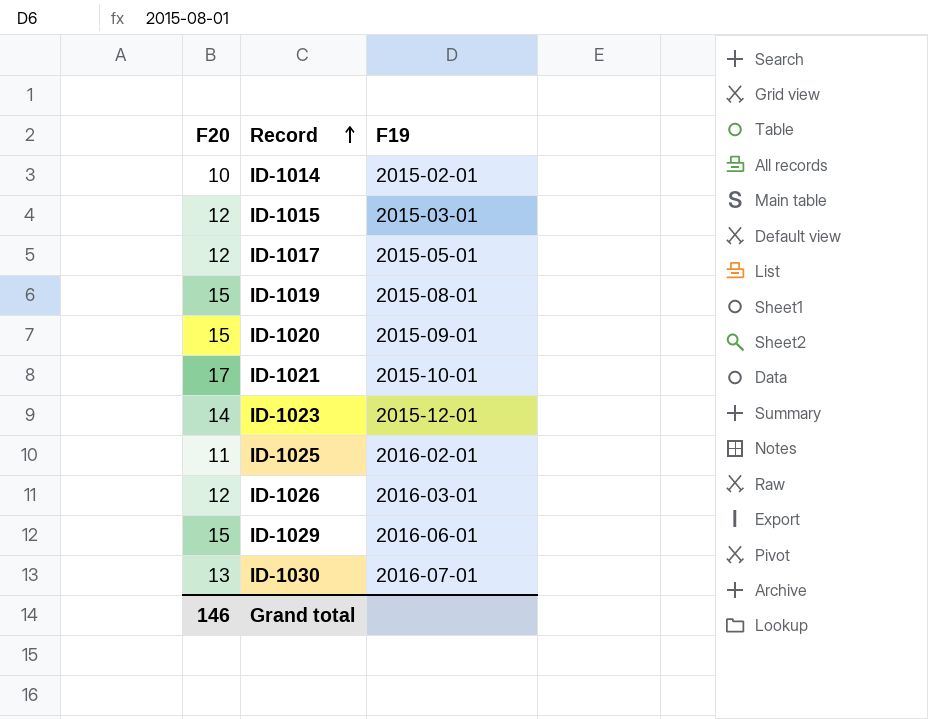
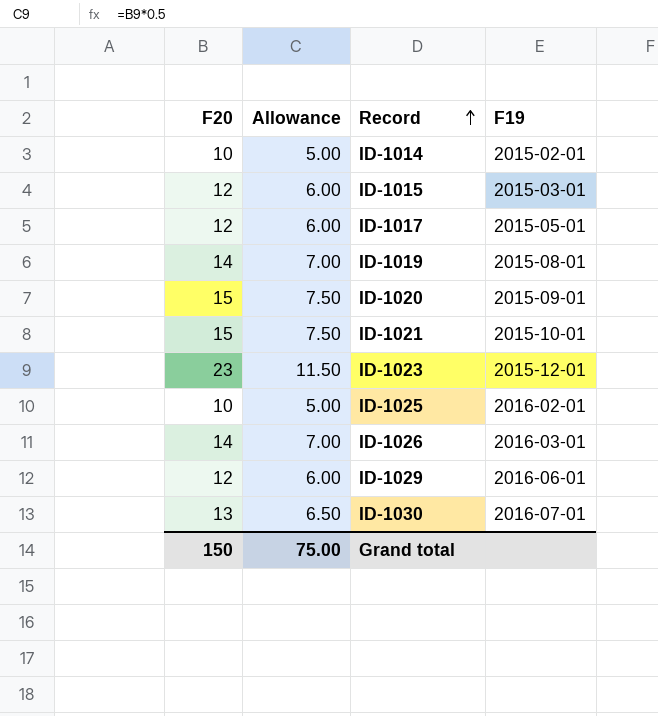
column Allowance | formula: none -> [F20] * 0.5
ID-1019 | F20: 15 -> 14
ID-1021 | F20: 17 -> 15
ID-1023 | F20: 14 -> 23
ID-1025 | F20: 11 -> 10
ID-1026 | F20: 12 -> 14
ID-1029 | F20: 15 -> 12
Grand total | F20: 146 -> 150

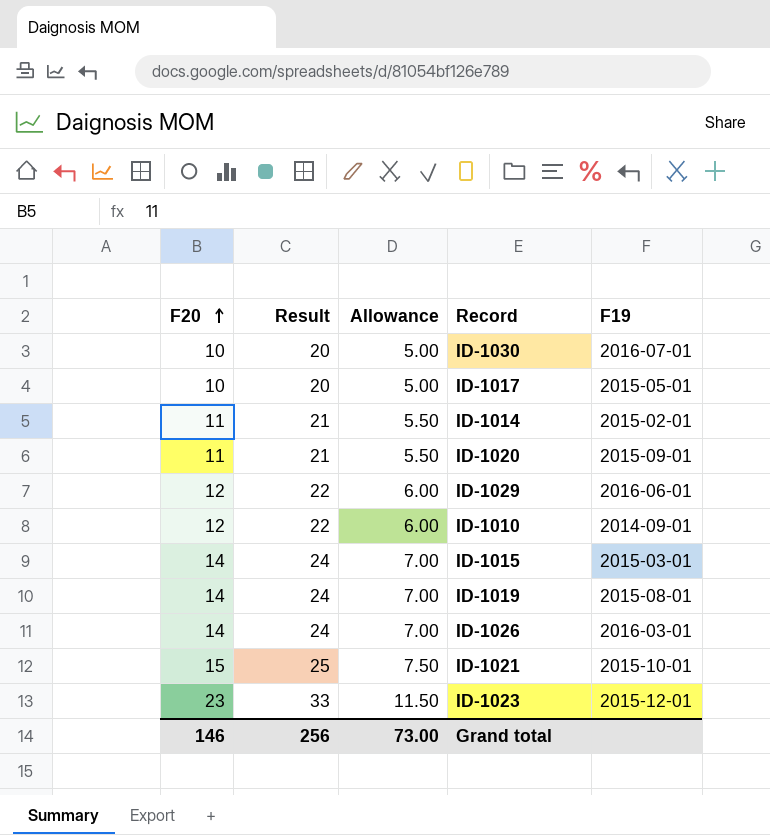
row order: Record ascending -> F20 ascending
column Result | formula: none -> [F20] + 10
row ID-1025: 10 | 5.00 | 2016-02-01 -> none
ID-1030 | F20: 13 -> 10
ID-1030 | Allowance: 6.50 -> 5.00
ID-1017 | F20: 12 -> 10
ID-1017 | Allowance: 6.00 -> 5.00
ID-1014 | F20: 10 -> 11
ID-1014 | Allowance: 5.00 -> 5.50
ID-1020 | F20: 15 -> 11
ID-1020 | Allowance: 7.50 -> 5.50
row ID-1010: none -> 12 | 22 | 6.00 | 2014-09-01
ID-1015 | F20: 12 -> 14
ID-1015 | Allowance: 6.00 -> 7.00
Grand total | F20: 150 -> 146
Grand total | Allowance: 75.00 -> 73.00

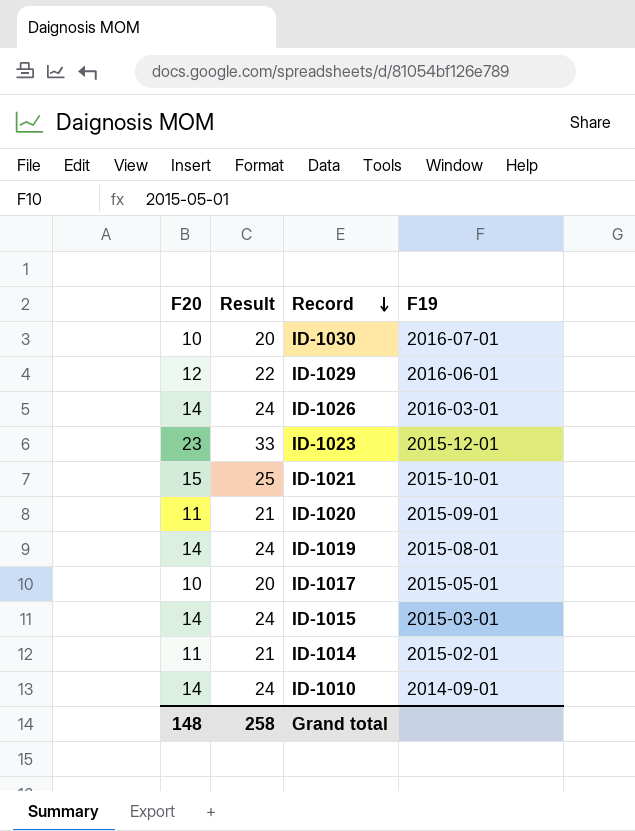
row order: F20 ascending -> Record descending
column Allowance | formula: [F20] * 0.5 -> none
ID-1010 | F20: 12 -> 14
ID-1010 | Result: 22 -> 24
Grand total | F20: 146 -> 148
Grand total | Result: 256 -> 258

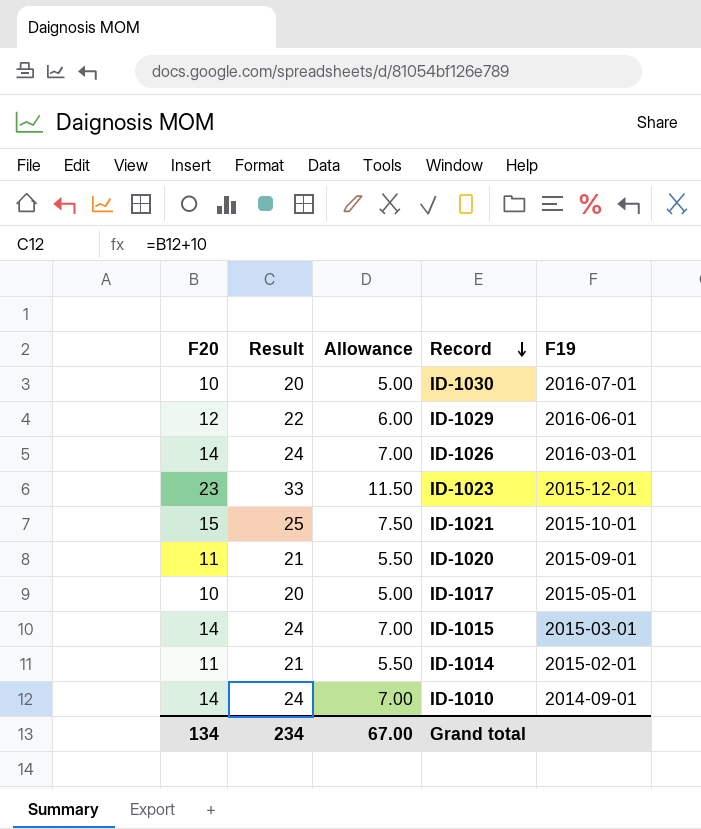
column Allowance | formula: none -> [F20] * 0.5
row ID-1019: 14 | 24 | 2015-08-01 -> none
Grand total | F20: 148 -> 134
Grand total | Result: 258 -> 234

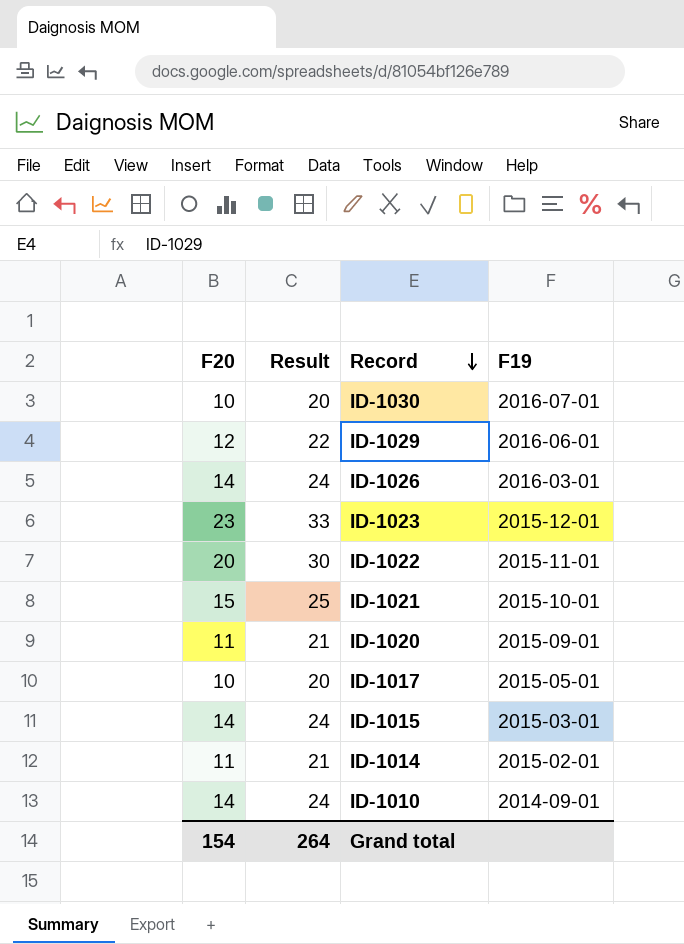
column Allowance | formula: [F20] * 0.5 -> none
row ID-1022: none -> 20 | 30 | 2015-11-01
Grand total | F20: 134 -> 154
Grand total | Result: 234 -> 264

